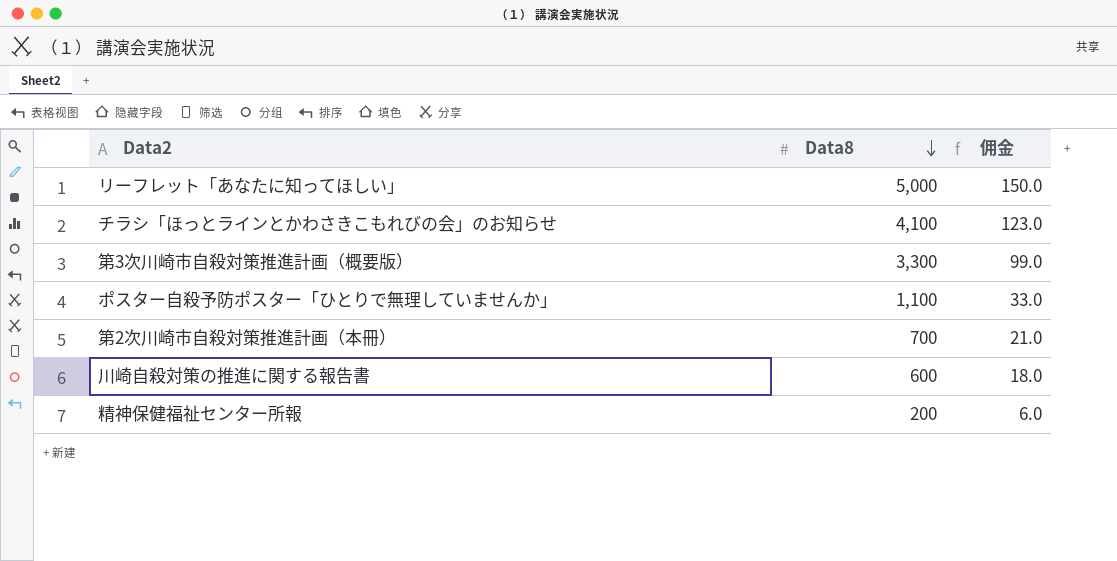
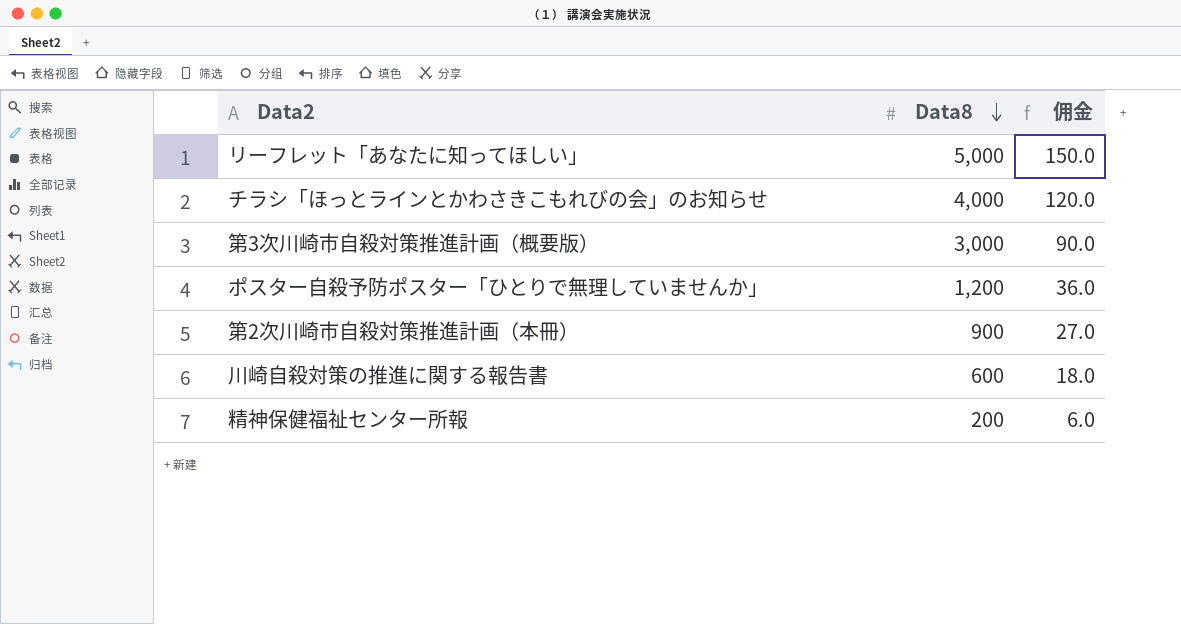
チラシ「ほっとラインとかわさきこもれびの会」のお知らせ | Data8: 4,100 -> 4,000
チラシ「ほっとラインとかわさきこもれびの会」のお知らせ | 佣金: 123.0 -> 120.0
第3次川崎市自殺対策推進計画（概要版） | Data8: 3,300 -> 3,000
第3次川崎市自殺対策推進計画（概要版） | 佣金: 99.0 -> 90.0
ポスター自殺予防ポスター「ひとりで無理していませんか」 | Data8: 1,100 -> 1,200
ポスター自殺予防ポスター「ひとりで無理していませんか」 | 佣金: 33.0 -> 36.0
第2次川崎市自殺対策推進計画（本冊） | Data8: 700 -> 900
第2次川崎市自殺対策推進計画（本冊） | 佣金: 21.0 -> 27.0

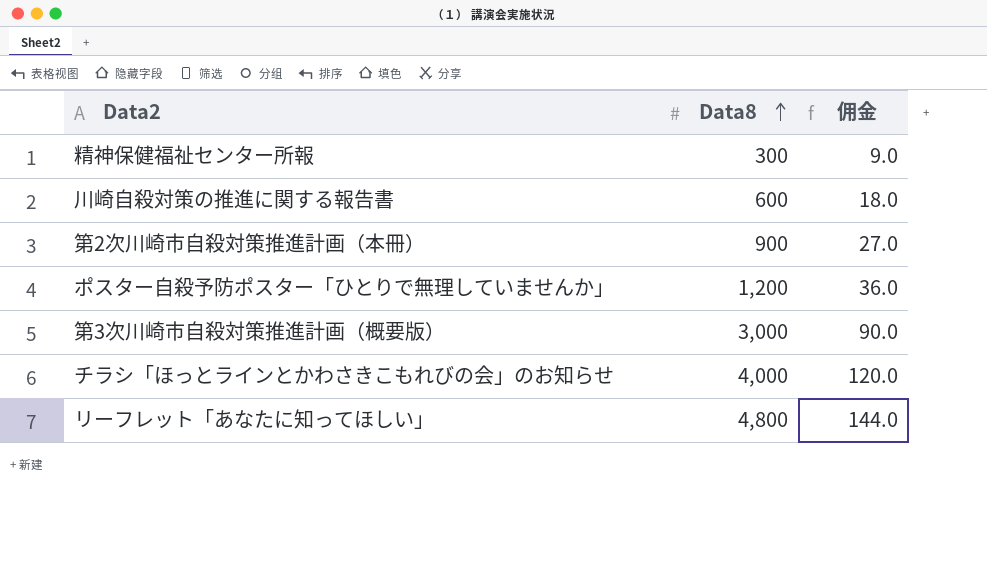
row order: Data8 descending -> Data8 ascending
精神保健福祉センター所報 | Data8: 200 -> 300
精神保健福祉センター所報 | 佣金: 6.0 -> 9.0
リーフレット「あなたに知ってほしい」 | Data8: 5,000 -> 4,800
リーフレット「あなたに知ってほしい」 | 佣金: 150.0 -> 144.0

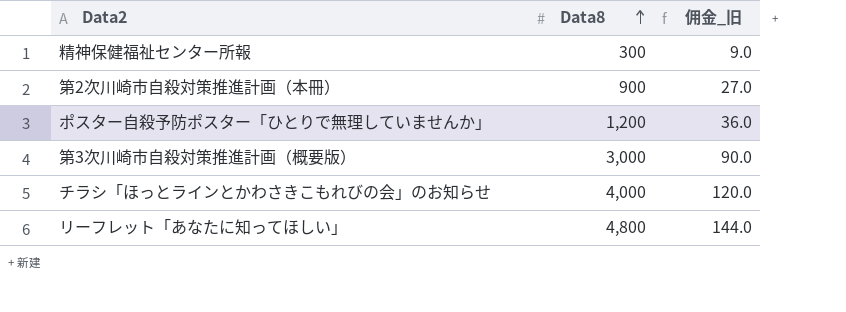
column name: 佣金 -> 佣金_旧
row 川崎自殺対策の推進に関する報告書: 600 | 18.0 -> none

